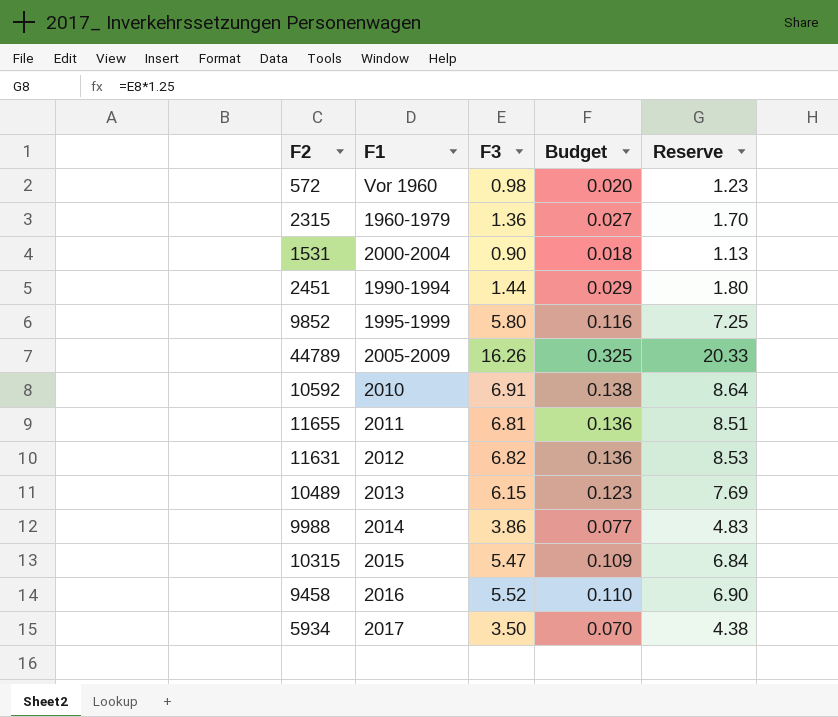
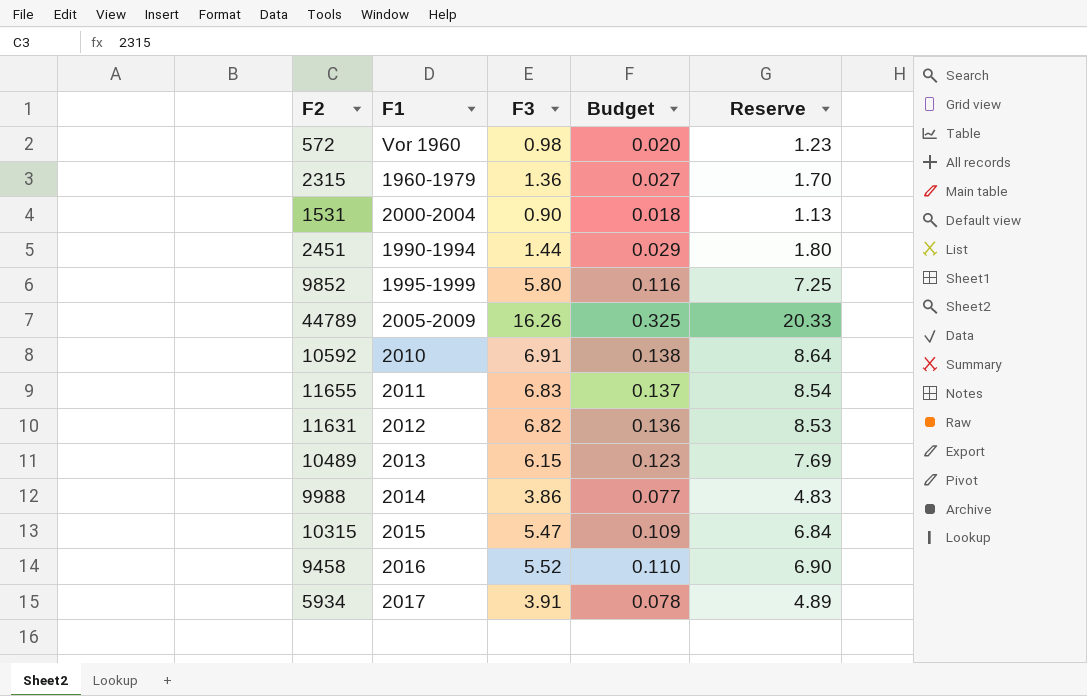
11655 | F3: 6.81 -> 6.83
11655 | Budget: 0.136 -> 0.137
11655 | Reserve: 8.51 -> 8.54
5934 | F3: 3.50 -> 3.91
5934 | Budget: 0.070 -> 0.078
5934 | Reserve: 4.38 -> 4.89

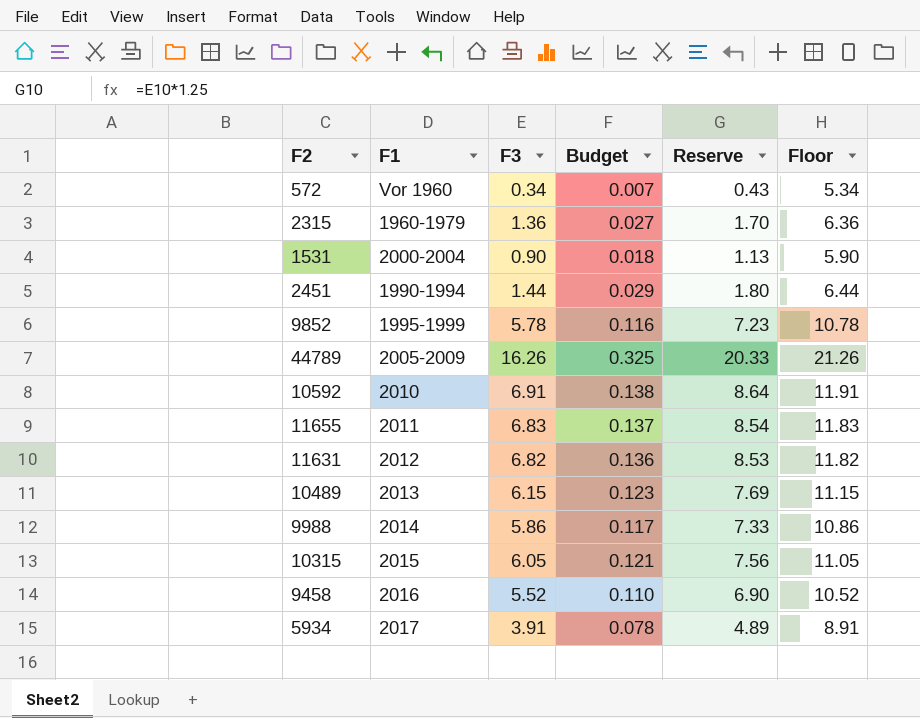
column Floor | formula: none -> [F3] + 5
572 | F3: 0.98 -> 0.34
572 | Budget: 0.020 -> 0.007
572 | Reserve: 1.23 -> 0.43
9852 | F3: 5.80 -> 5.78
9852 | Reserve: 7.25 -> 7.23
9988 | F3: 3.86 -> 5.86
9988 | Budget: 0.077 -> 0.117
9988 | Reserve: 4.83 -> 7.33
10315 | F3: 5.47 -> 6.05
10315 | Budget: 0.109 -> 0.121
10315 | Reserve: 6.84 -> 7.56

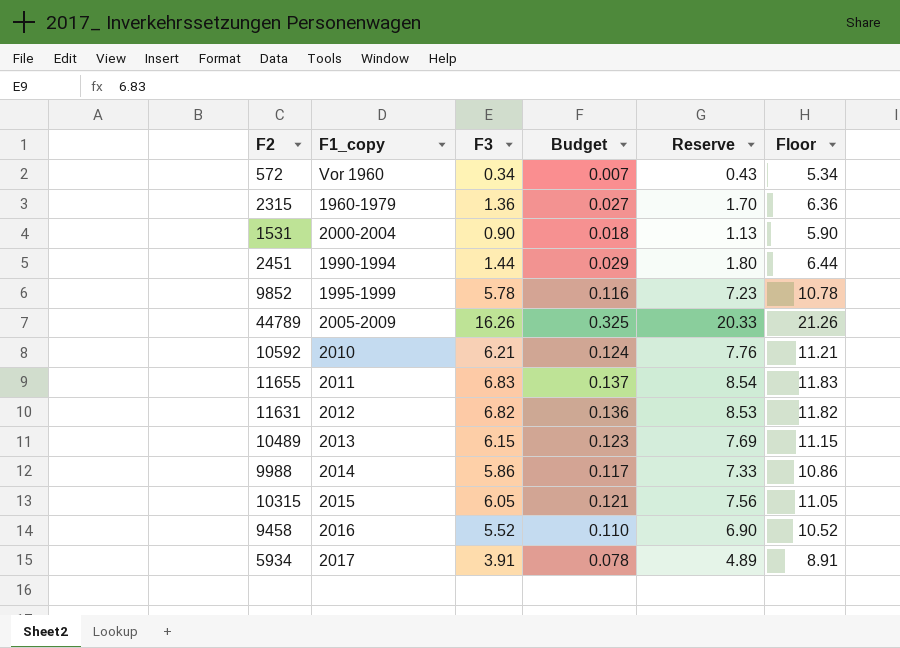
column name: F1 -> F1_copy
10592 | F3: 6.91 -> 6.21
10592 | Budget: 0.138 -> 0.124
10592 | Reserve: 8.64 -> 7.76
10592 | Floor: 11.91 -> 11.21

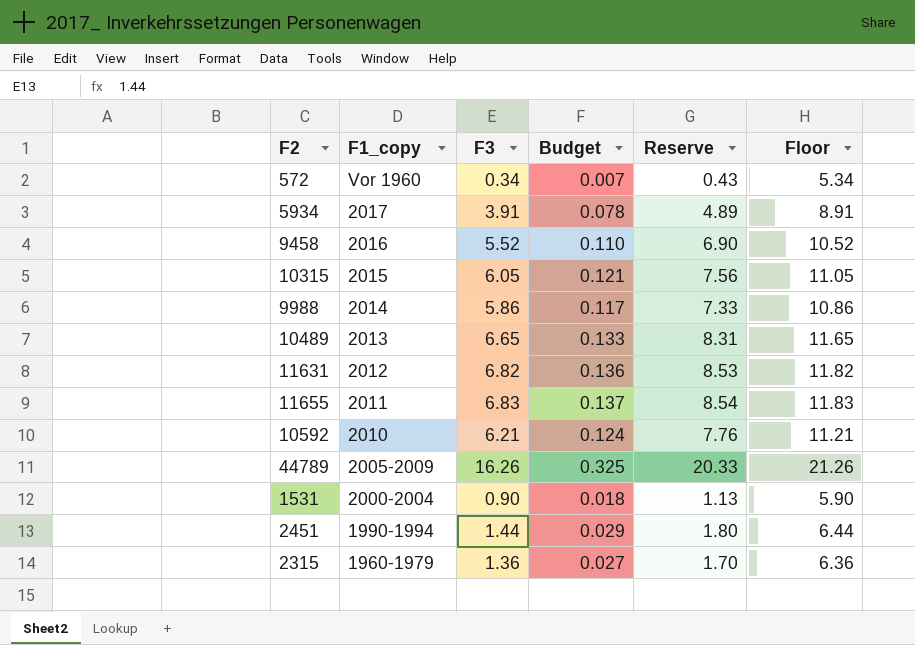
row order: none -> F1_copy descending
row 9852: 1995-1999 | 5.78 | 0.116 | 7.23 | 10.78 -> none
10489 | F3: 6.15 -> 6.65
10489 | Budget: 0.123 -> 0.133
10489 | Reserve: 7.69 -> 8.31
10489 | Floor: 11.15 -> 11.65

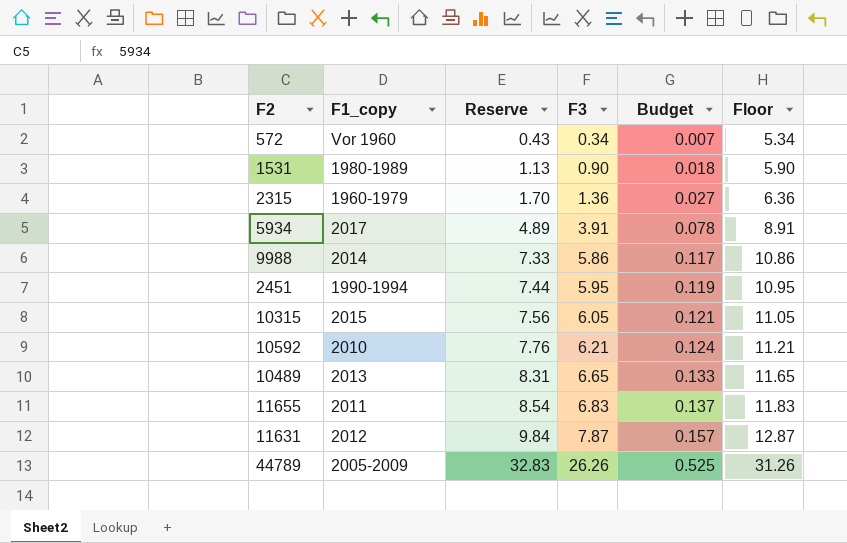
row order: F1_copy descending -> Reserve ascending
column Reserve | position: 5 -> 3
row 9458: 2016 | 5.52 | 0.110 | 6.90 | 10.52 -> none
1531 | F1_copy: 2000-2004 -> 1980-1989
2451 | Reserve: 1.80 -> 7.44
2451 | F3: 1.44 -> 5.95
2451 | Budget: 0.029 -> 0.119
2451 | Floor: 6.44 -> 10.95
11631 | Reserve: 8.53 -> 9.84
11631 | F3: 6.82 -> 7.87
11631 | Budget: 0.136 -> 0.157
11631 | Floor: 11.82 -> 12.87
44789 | Reserve: 20.33 -> 32.83
44789 | F3: 16.26 -> 26.26
44789 | Budget: 0.325 -> 0.525
44789 | Floor: 21.26 -> 31.26

